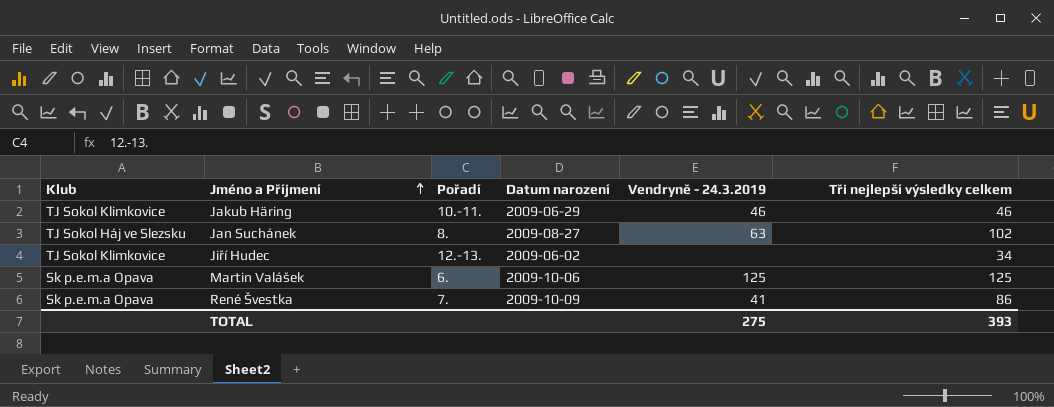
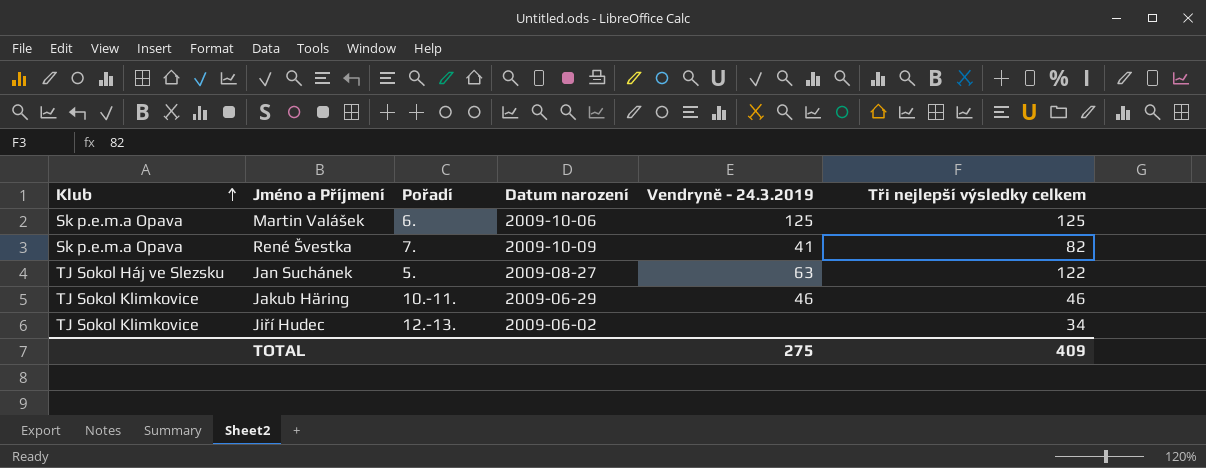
row order: Jméno a Příjmení ascending -> Klub ascending
René Švestka | Tři nejlepší výsledky celkem: 86 -> 82
Jan Suchánek | Pořadí: 8. -> 5.
Jan Suchánek | Tři nejlepší výsledky celkem: 102 -> 122
TOTAL | Tři nejlepší výsledky celkem: 393 -> 409

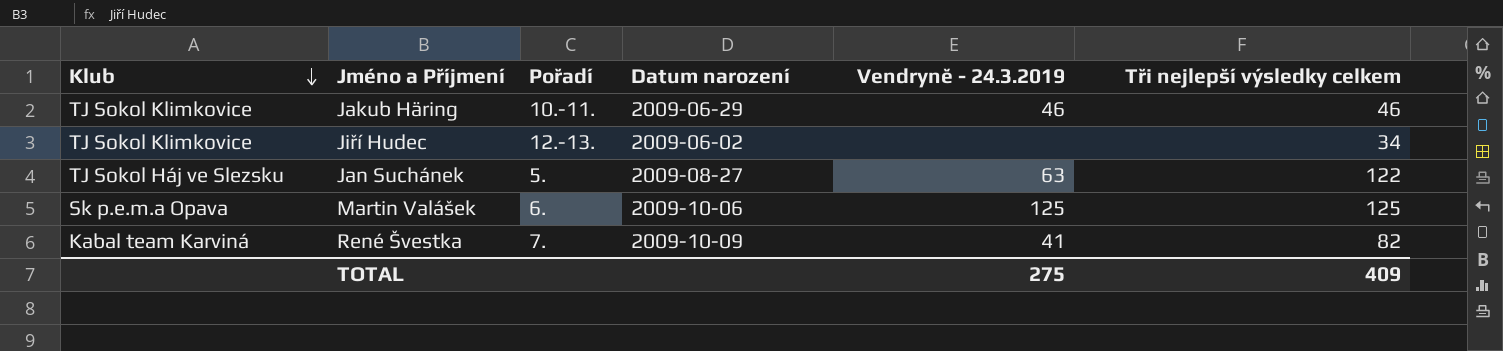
row order: Klub ascending -> Klub descending
René Švestka | Klub: Sk p.e.m.a Opava -> Kabal team Karviná

